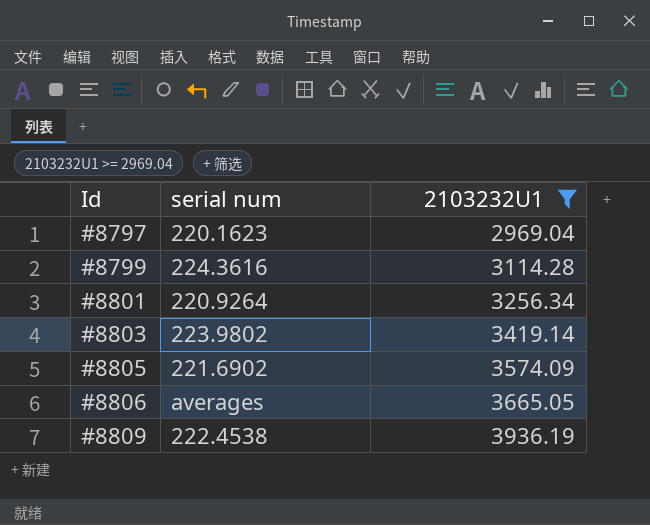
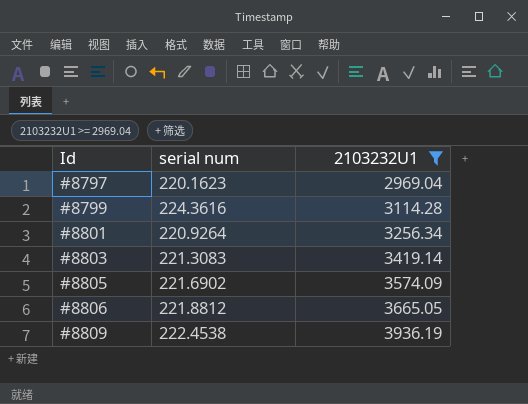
#8803 | serial num: 223.9802 -> 221.3083
#8806 | serial num: averages -> 221.8812

